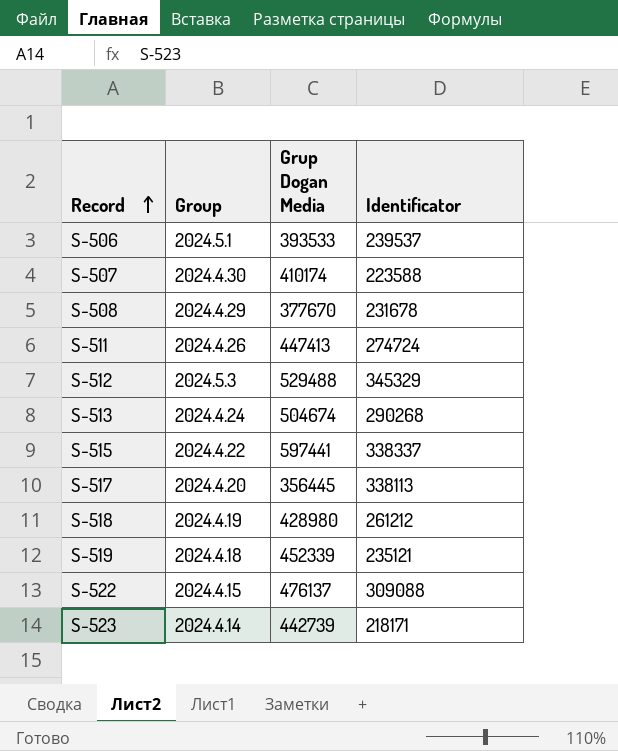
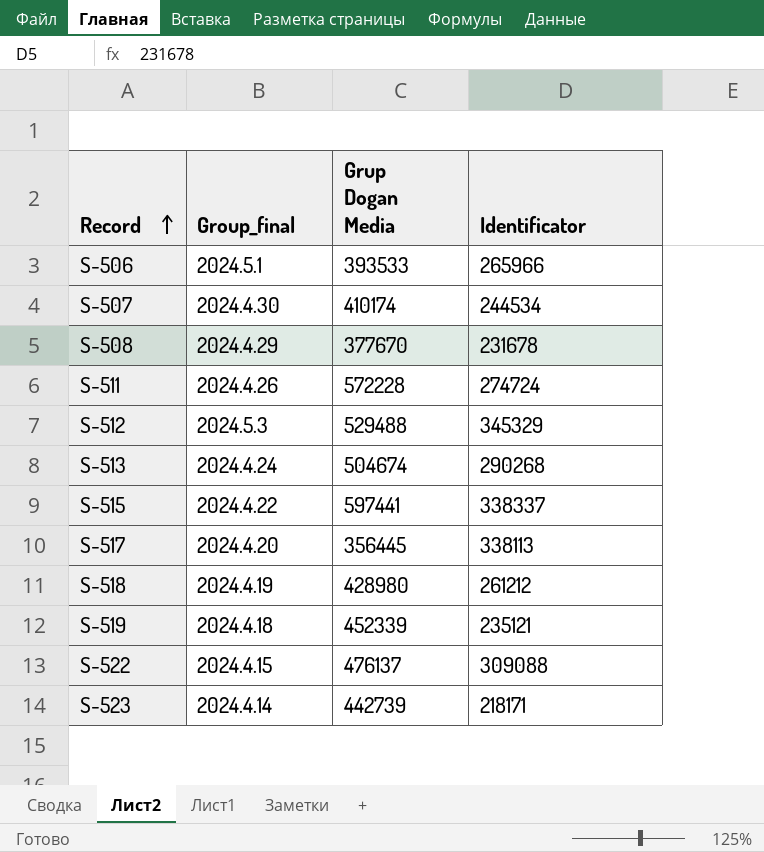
column name: Group -> Group_final
S-506 | Identificator: 239537 -> 265966
S-507 | Identificator: 223588 -> 244534
S-511 | Grup Dogan Media: 447413 -> 572228

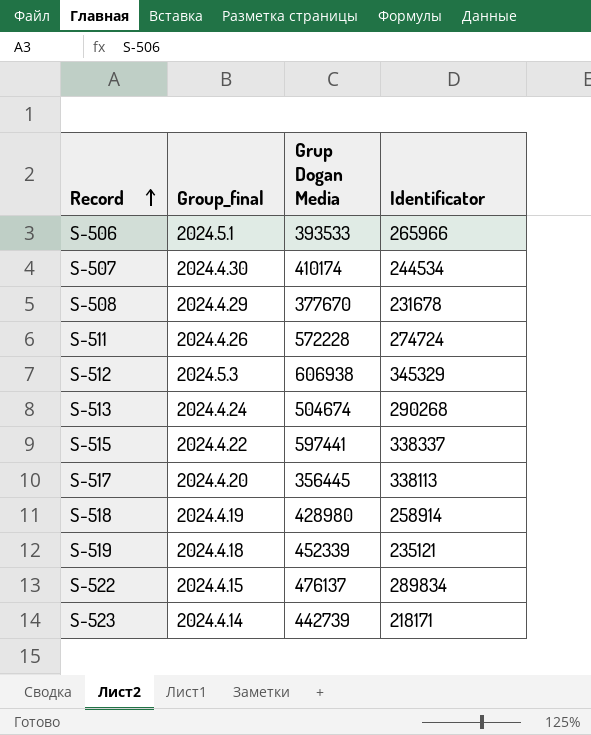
S-512 | Grup Dogan Media: 529488 -> 606938
S-518 | Identificator: 261212 -> 258914
S-522 | Identificator: 309088 -> 289834

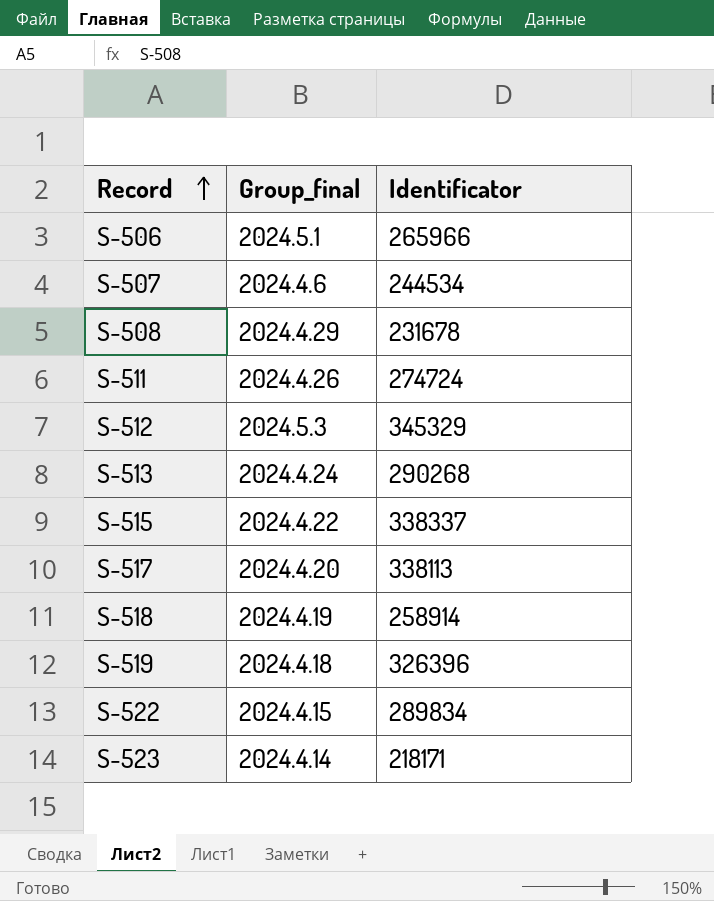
column Grup Dogan Media | position: 3 -> none
S-507 | Group_final: 2024.4.30 -> 2024.4.6
S-519 | Identificator: 235121 -> 326396

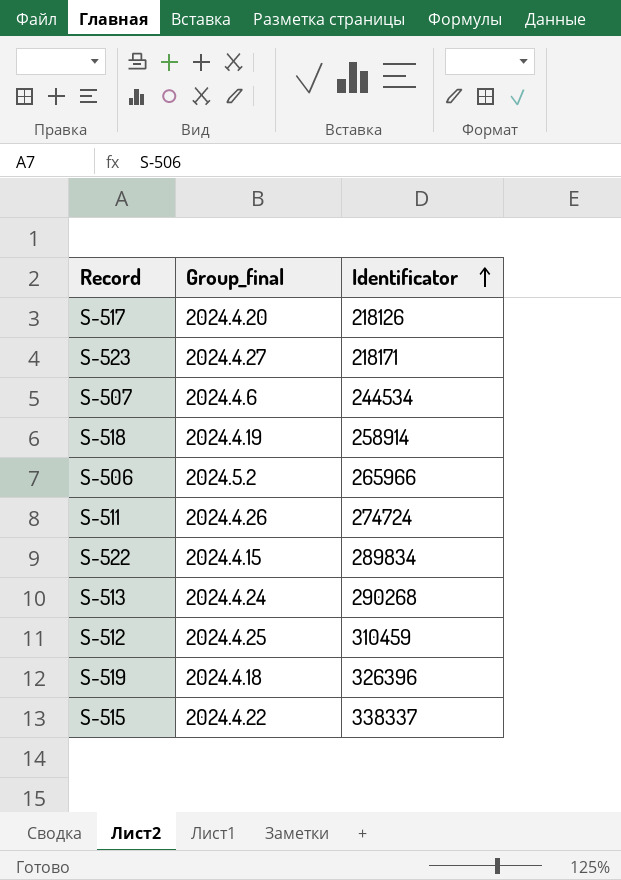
row order: Record ascending -> Identificator ascending
row S-508: 2024.4.29 | 231678 -> none
S-517 | Identificator: 338113 -> 218126
S-523 | Group_final: 2024.4.14 -> 2024.4.27
S-506 | Group_final: 2024.5.1 -> 2024.5.2
S-512 | Group_final: 2024.5.3 -> 2024.4.25
S-512 | Identificator: 345329 -> 310459

